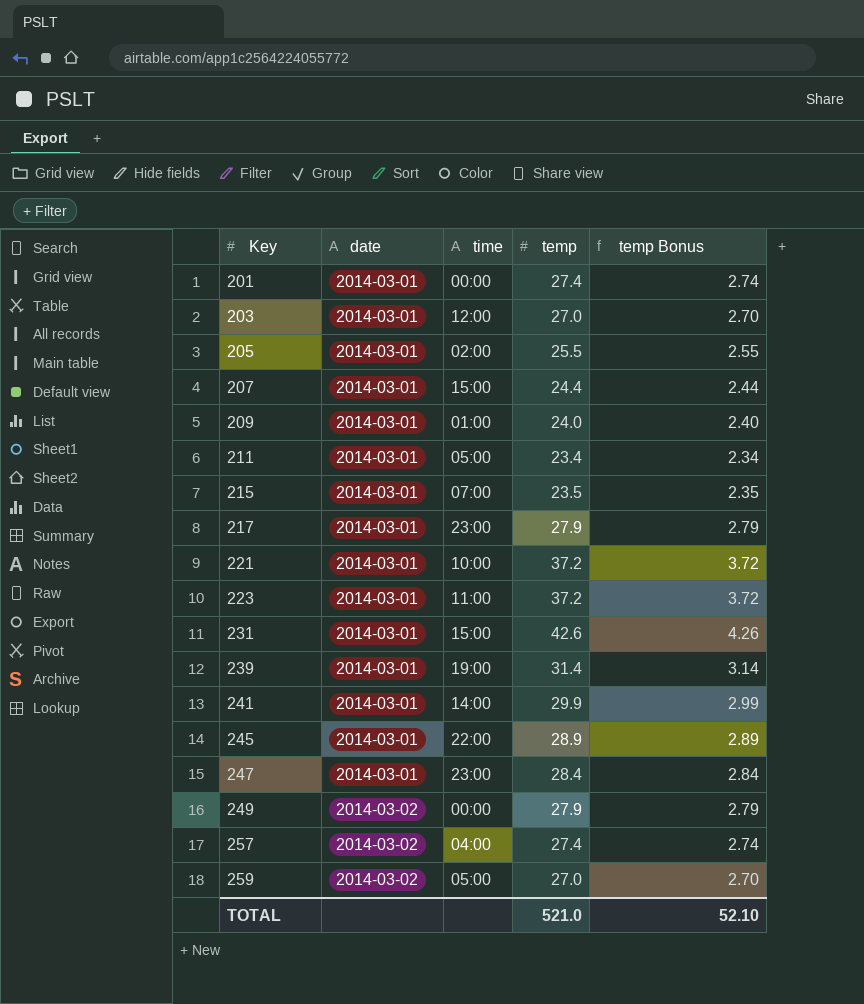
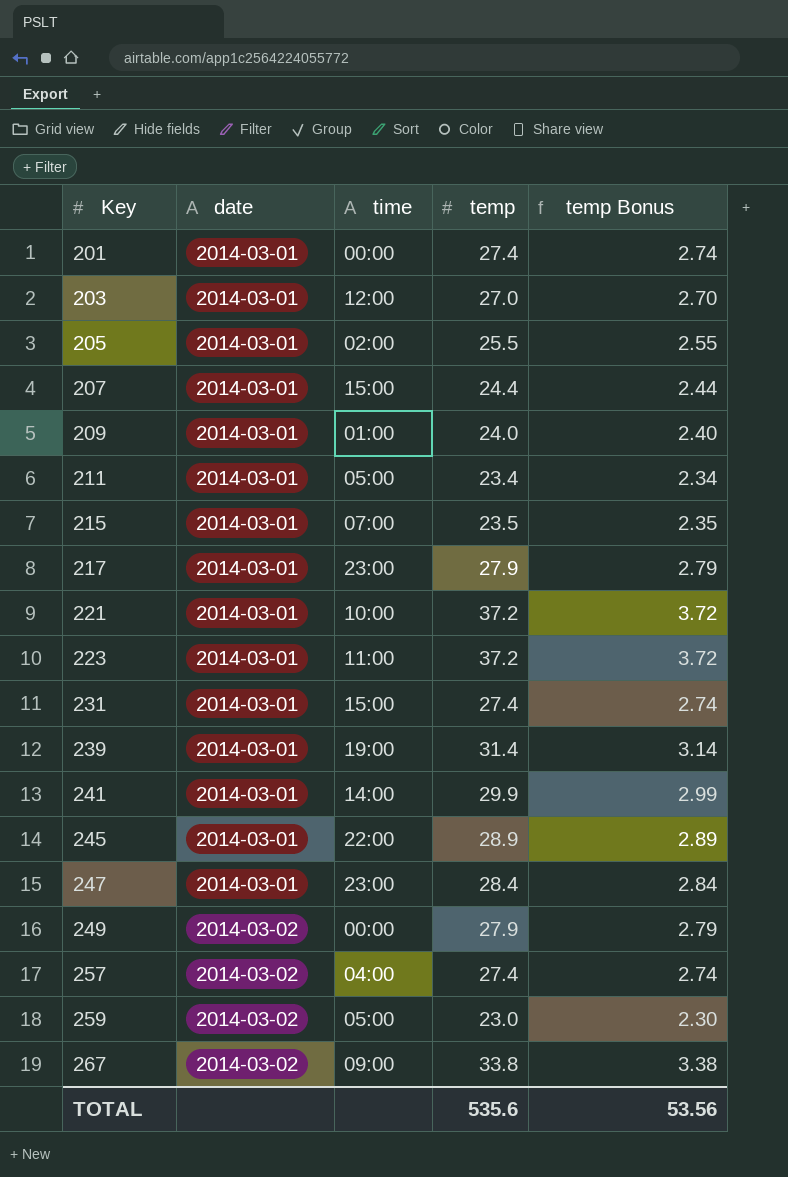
231 | temp: 42.6 -> 27.4
231 | temp Bonus: 4.26 -> 2.74
259 | temp: 27.0 -> 23.0
259 | temp Bonus: 2.70 -> 2.30
row 267: none -> 2014-03-02 | 09:00 | 33.8 | 3.38
TOTAL | temp: 521.0 -> 535.6
TOTAL | temp Bonus: 52.10 -> 53.56

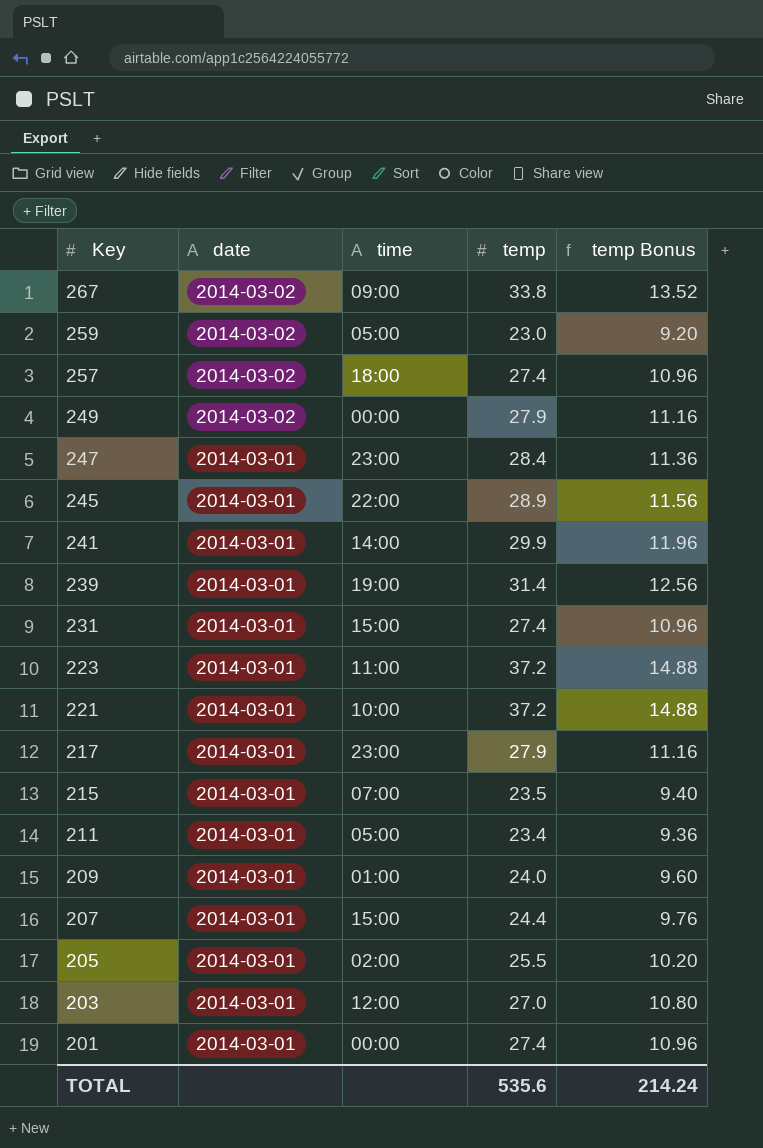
row order: Key ascending -> Key descending
column temp Bonus | formula: [temp] * 0.1 -> [temp] * 0.4
257 | time: 04:00 -> 18:00
TOTAL | temp Bonus: 53.56 -> 214.24

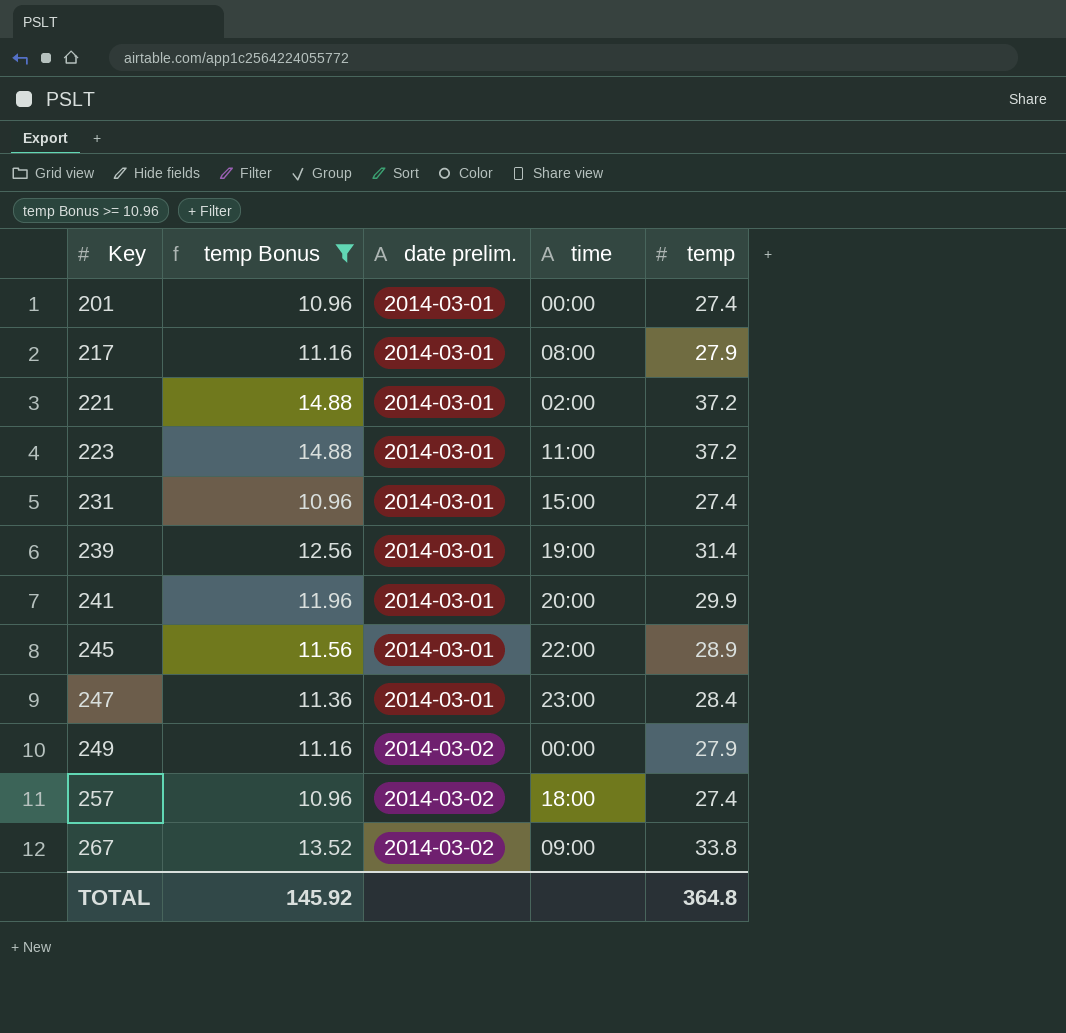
filter: none -> temp Bonus >= 10.96
row order: Key descending -> Key ascending
column temp Bonus | position: 5 -> 2
column name: date -> date prelim.
217 | time: 23:00 -> 08:00
221 | time: 10:00 -> 02:00
241 | time: 14:00 -> 20:00
TOTAL | temp Bonus: 214.24 -> 145.92
TOTAL | temp: 535.6 -> 364.8

